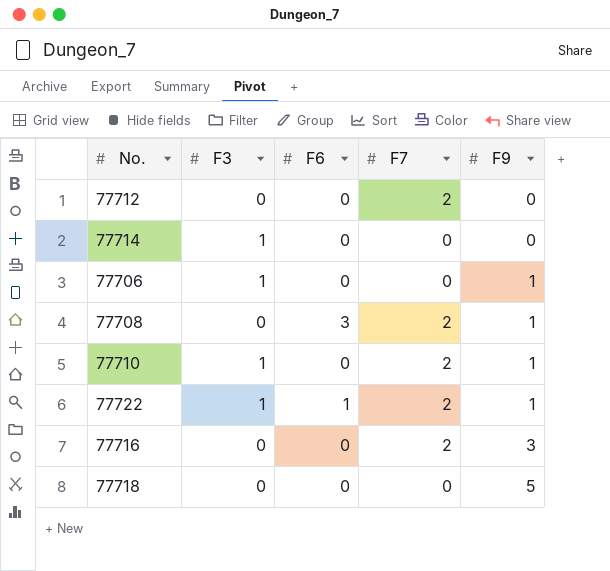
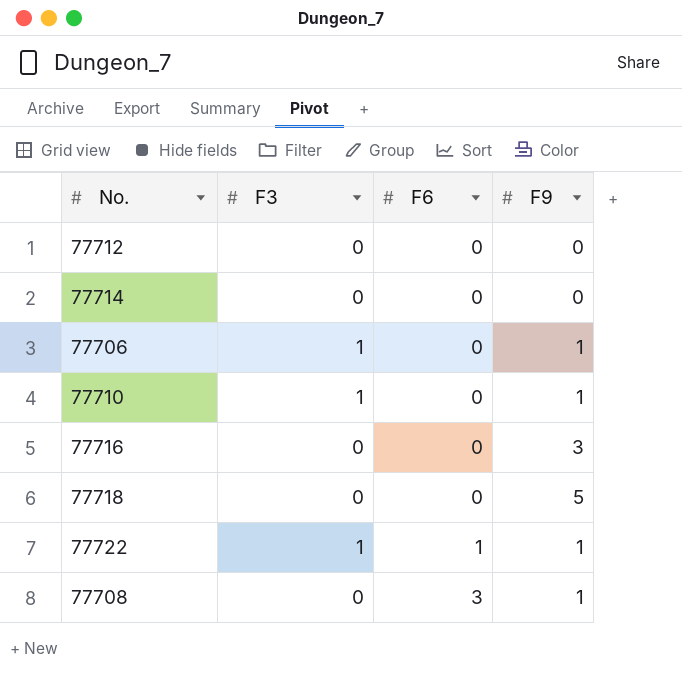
row order: F9 ascending -> F6 ascending
column F7 | position: 4 -> none
77714 | F3: 1 -> 0

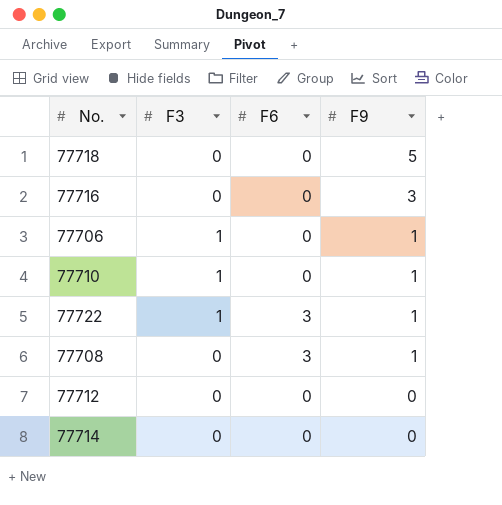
row order: F6 ascending -> F9 descending
77722 | F6: 1 -> 3

